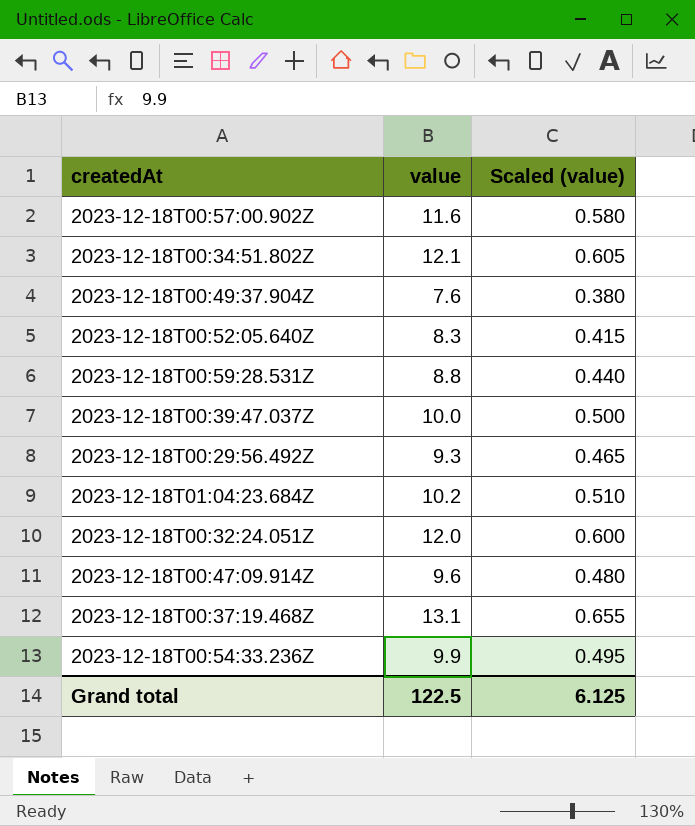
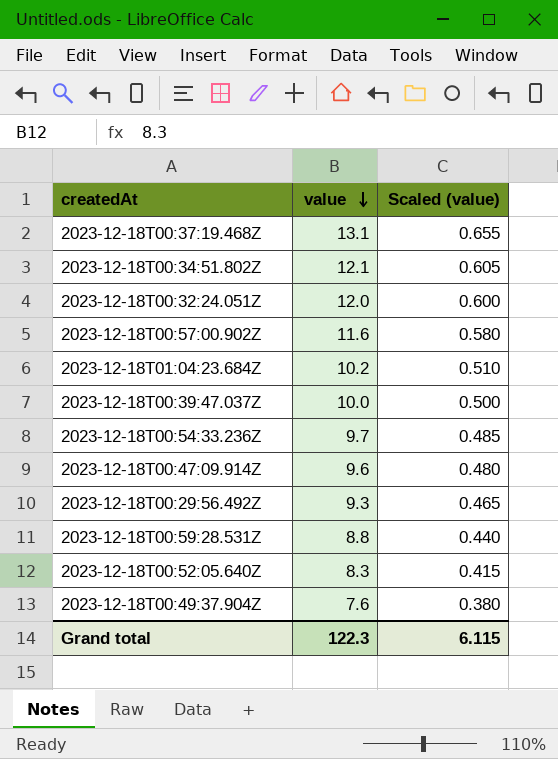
row order: none -> value descending
2023-12-18T00:54:33.236Z | value: 9.9 -> 9.7
2023-12-18T00:54:33.236Z | Scaled (value): 0.495 -> 0.485
Grand total | value: 122.5 -> 122.3
Grand total | Scaled (value): 6.125 -> 6.115

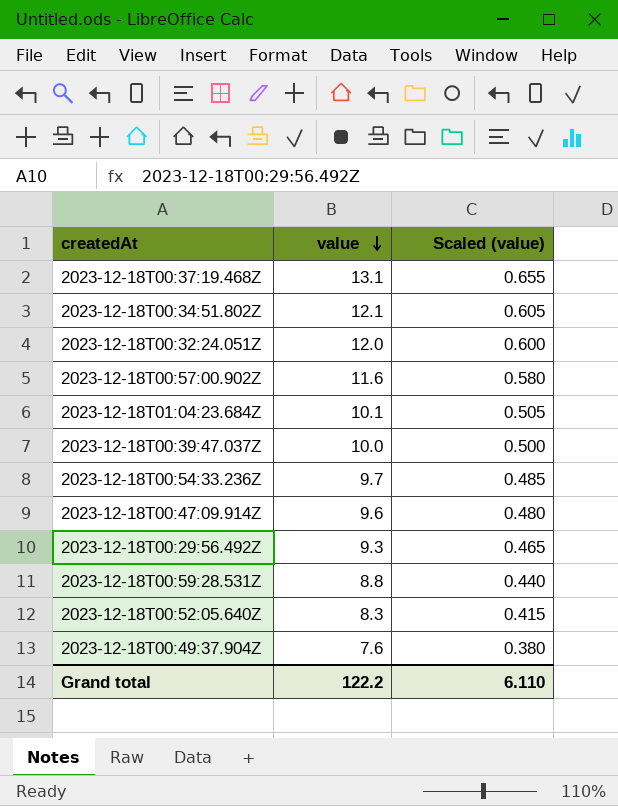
2023-12-18T01:04:23.684Z | value: 10.2 -> 10.1
2023-12-18T01:04:23.684Z | Scaled (value): 0.510 -> 0.505
Grand total | value: 122.3 -> 122.2
Grand total | Scaled (value): 6.115 -> 6.110

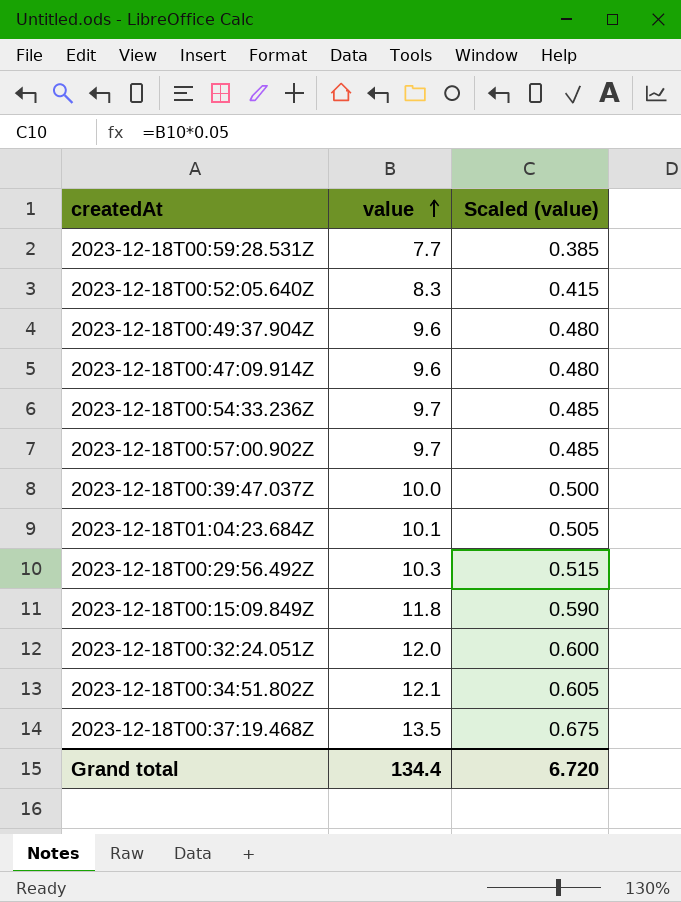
row order: value descending -> value ascending
2023-12-18T00:59:28.531Z | value: 8.8 -> 7.7
2023-12-18T00:59:28.531Z | Scaled (value): 0.440 -> 0.385
2023-12-18T00:49:37.904Z | value: 7.6 -> 9.6
2023-12-18T00:49:37.904Z | Scaled (value): 0.380 -> 0.480
2023-12-18T00:57:00.902Z | value: 11.6 -> 9.7
2023-12-18T00:57:00.902Z | Scaled (value): 0.580 -> 0.485
2023-12-18T00:29:56.492Z | value: 9.3 -> 10.3
2023-12-18T00:29:56.492Z | Scaled (value): 0.465 -> 0.515
row 2023-12-18T00:15:09.849Z: none -> 11.8 | 0.590
2023-12-18T00:37:19.468Z | value: 13.1 -> 13.5
2023-12-18T00:37:19.468Z | Scaled (value): 0.655 -> 0.675
Grand total | value: 122.2 -> 134.4
Grand total | Scaled (value): 6.110 -> 6.720

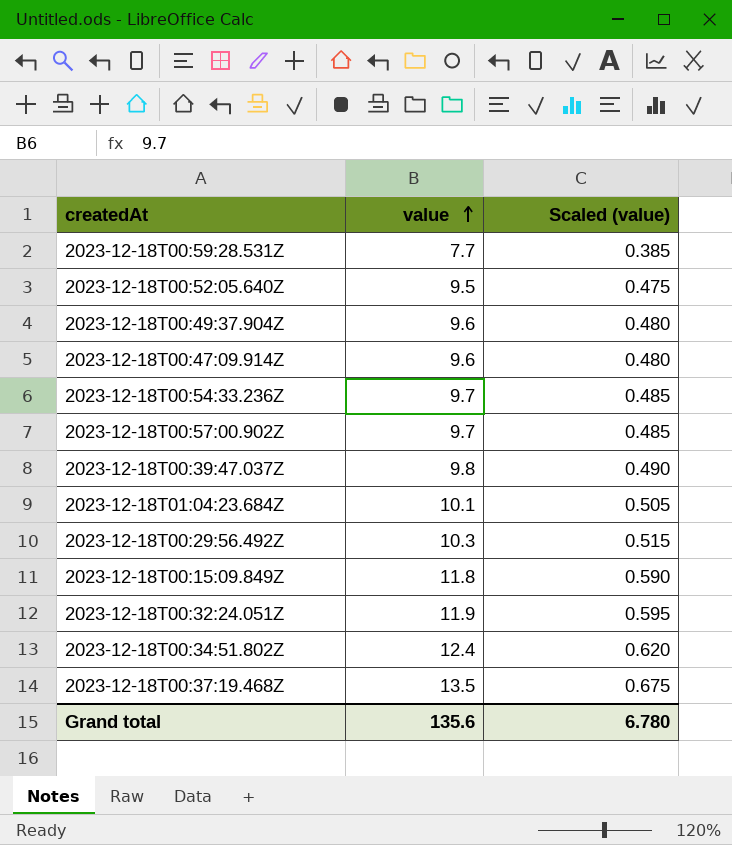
2023-12-18T00:52:05.640Z | value: 8.3 -> 9.5
2023-12-18T00:52:05.640Z | Scaled (value): 0.415 -> 0.475
2023-12-18T00:39:47.037Z | value: 10.0 -> 9.8
2023-12-18T00:39:47.037Z | Scaled (value): 0.500 -> 0.490
2023-12-18T00:32:24.051Z | value: 12.0 -> 11.9
2023-12-18T00:32:24.051Z | Scaled (value): 0.600 -> 0.595
2023-12-18T00:34:51.802Z | value: 12.1 -> 12.4
2023-12-18T00:34:51.802Z | Scaled (value): 0.605 -> 0.620
Grand total | value: 134.4 -> 135.6
Grand total | Scaled (value): 6.720 -> 6.780

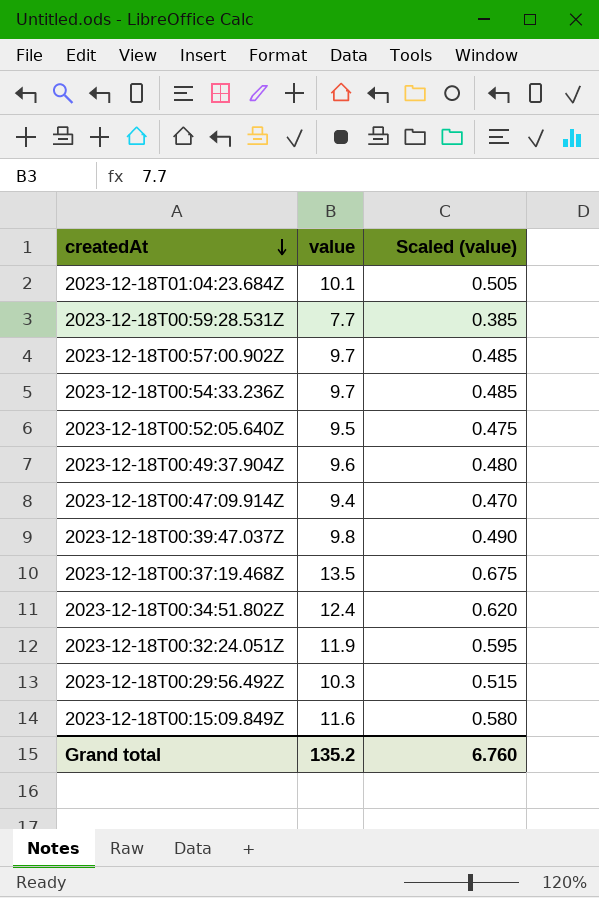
row order: value ascending -> createdAt descending
2023-12-18T00:47:09.914Z | value: 9.6 -> 9.4
2023-12-18T00:47:09.914Z | Scaled (value): 0.480 -> 0.470
2023-12-18T00:15:09.849Z | value: 11.8 -> 11.6
2023-12-18T00:15:09.849Z | Scaled (value): 0.590 -> 0.580
Grand total | value: 135.6 -> 135.2
Grand total | Scaled (value): 6.780 -> 6.760

